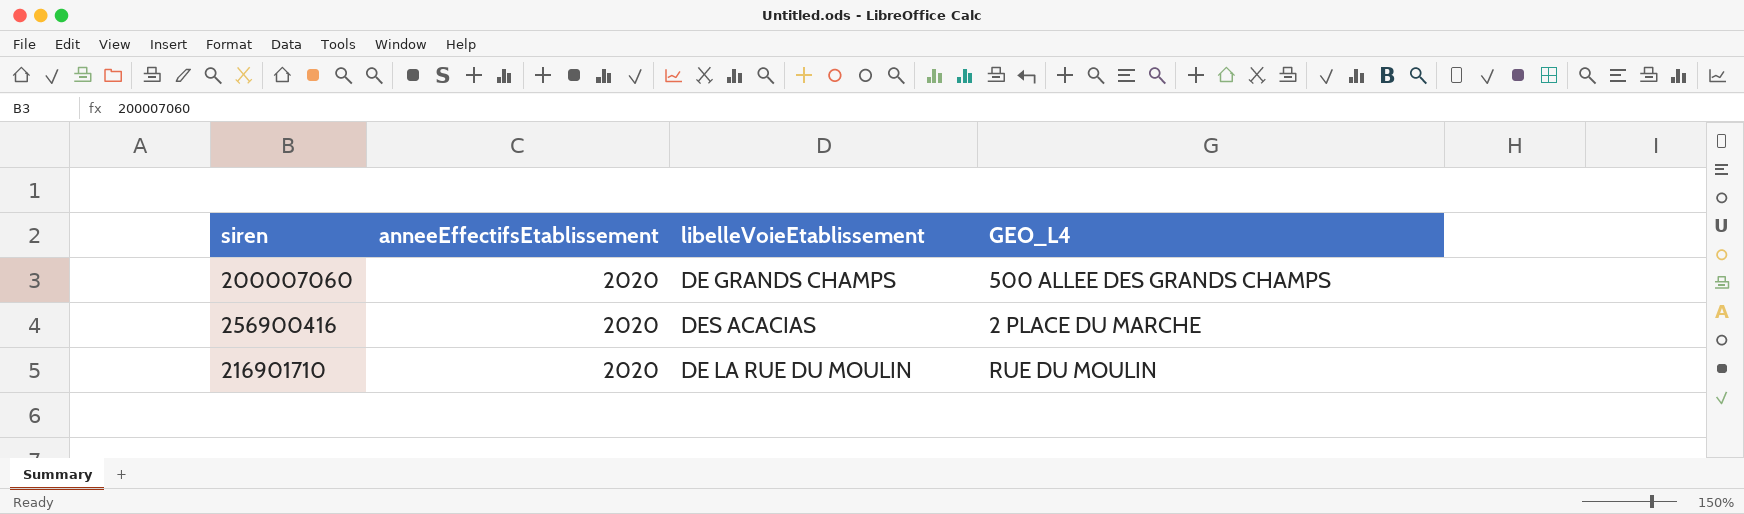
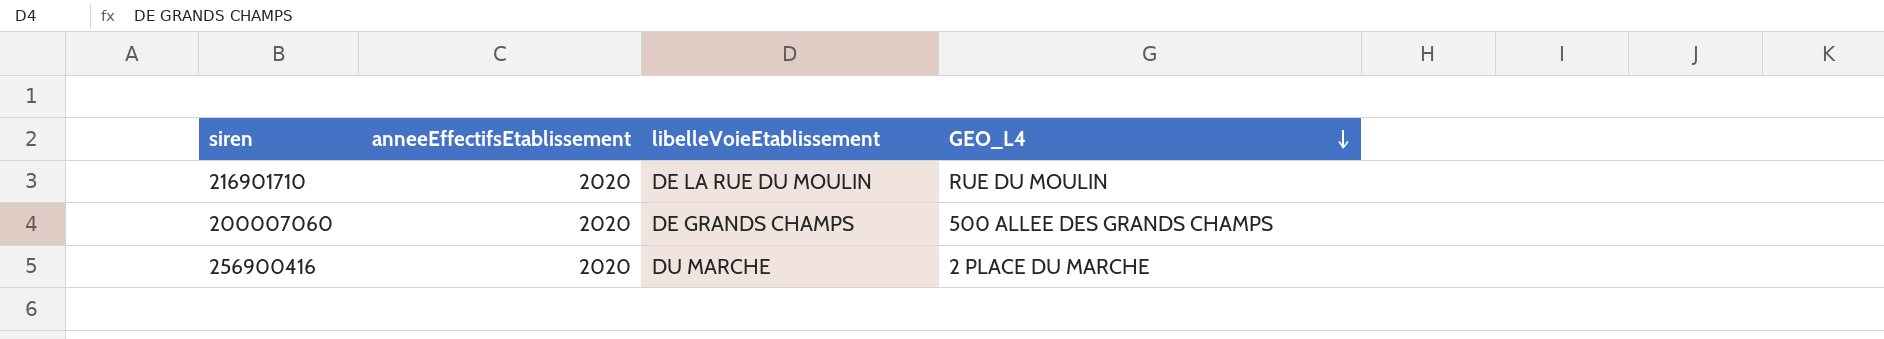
row order: none -> GEO_L4 descending
256900416 | libelleVoieEtablissement: DES ACACIAS -> DU MARCHE

